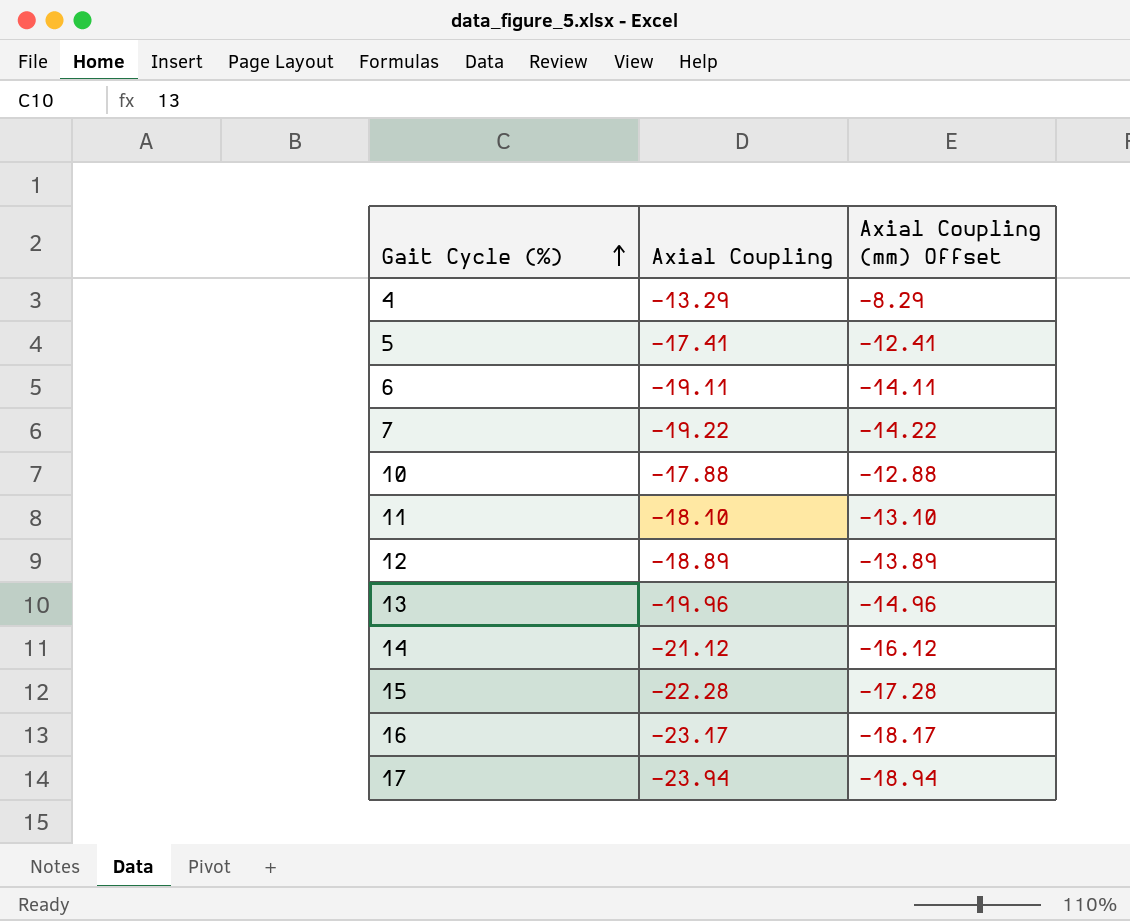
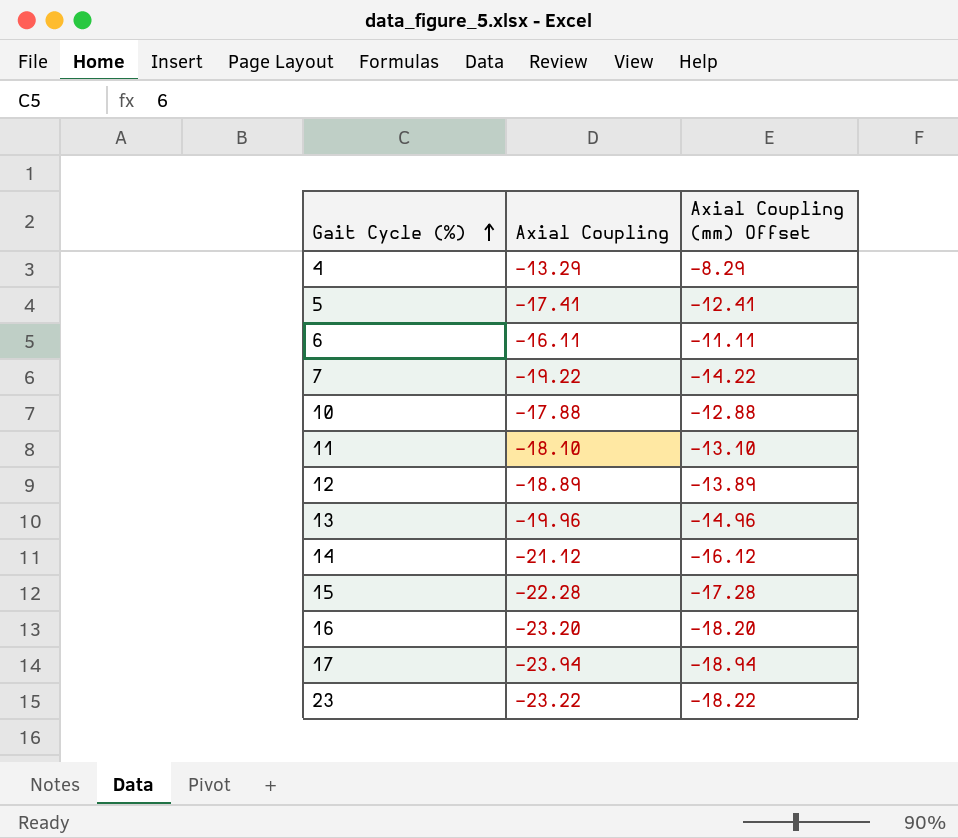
6 | Axial Coupling: -19.11 -> -16.11
6 | Axial Coupling (mm) Offset: -14.11 -> -11.11
16 | Axial Coupling: -23.17 -> -23.20
16 | Axial Coupling (mm) Offset: -18.17 -> -18.20
row 23: none -> -23.22 | -18.22

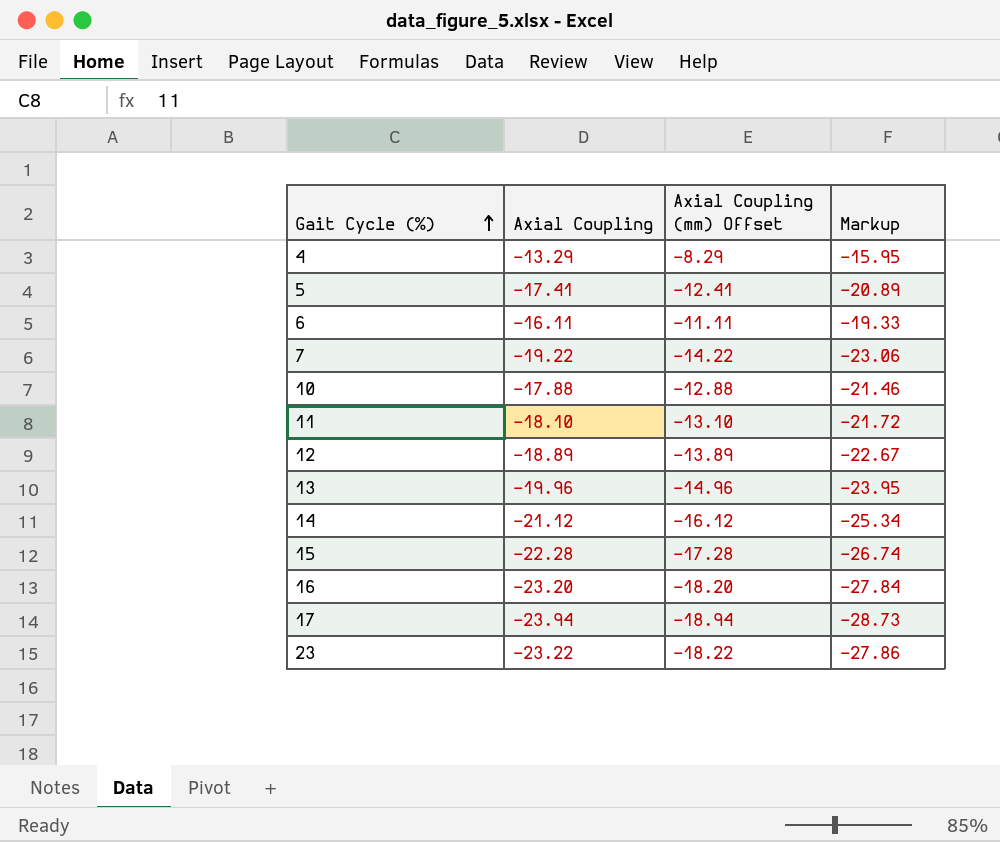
column Markup | formula: none -> [Axial Coupling] * 1.2

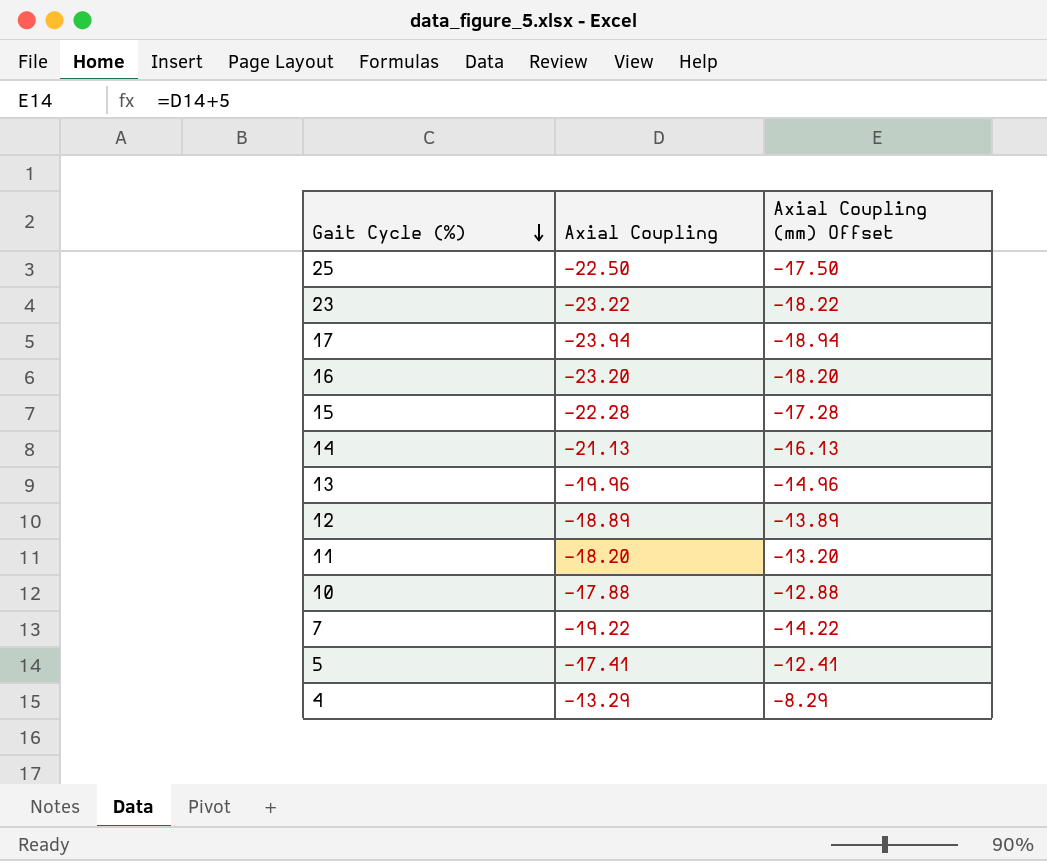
row order: Gait Cycle (%) ascending -> Gait Cycle (%) descending
column Markup | formula: [Axial Coupling] * 1.2 -> none
row 6: -16.11 | -11.11 | -19.33 -> none
row 25: none -> -22.50 | -17.50
14 | Axial Coupling: -21.12 -> -21.13
14 | Axial Coupling (mm) Offset: -16.12 -> -16.13
11 | Axial Coupling: -18.10 -> -18.20
11 | Axial Coupling (mm) Offset: -13.10 -> -13.20

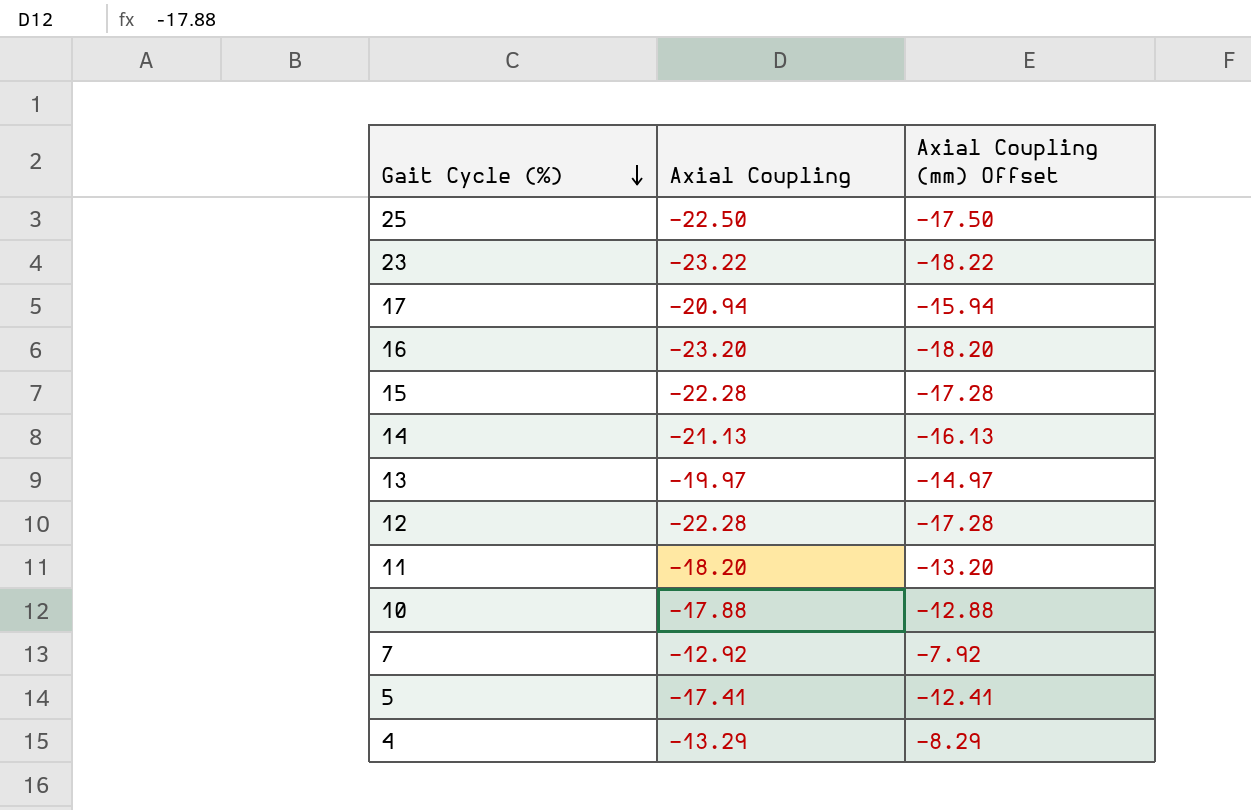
17 | Axial Coupling: -23.94 -> -20.94
17 | Axial Coupling (mm) Offset: -18.94 -> -15.94
13 | Axial Coupling: -19.96 -> -19.97
13 | Axial Coupling (mm) Offset: -14.96 -> -14.97
12 | Axial Coupling: -18.89 -> -22.28
12 | Axial Coupling (mm) Offset: -13.89 -> -17.28
7 | Axial Coupling: -19.22 -> -12.92
7 | Axial Coupling (mm) Offset: -14.22 -> -7.92

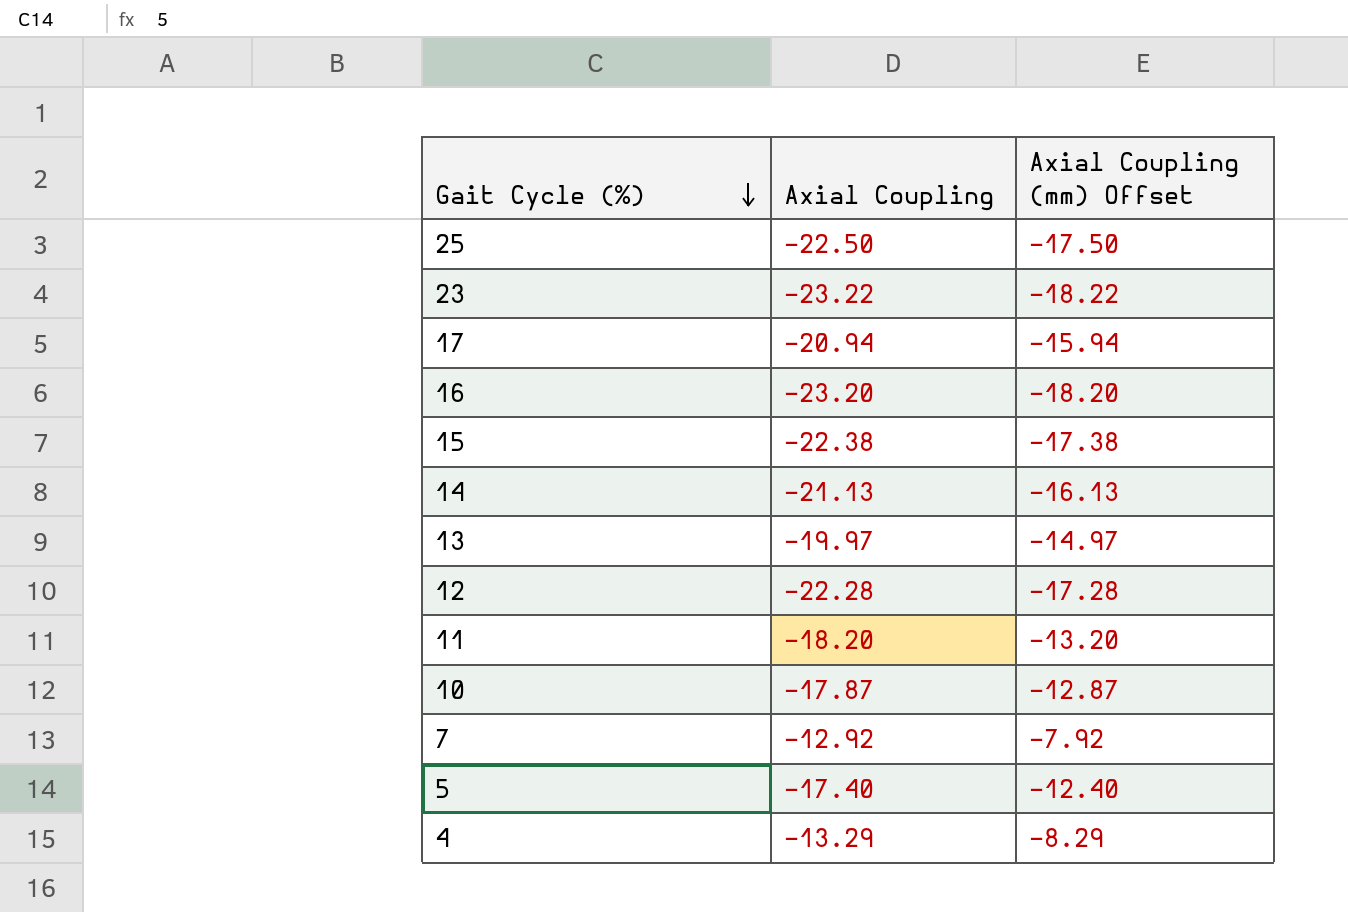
15 | Axial Coupling: -22.28 -> -22.38
15 | Axial Coupling (mm) Offset: -17.28 -> -17.38
10 | Axial Coupling: -17.88 -> -17.87
10 | Axial Coupling (mm) Offset: -12.88 -> -12.87
5 | Axial Coupling: -17.41 -> -17.40
5 | Axial Coupling (mm) Offset: -12.41 -> -12.40

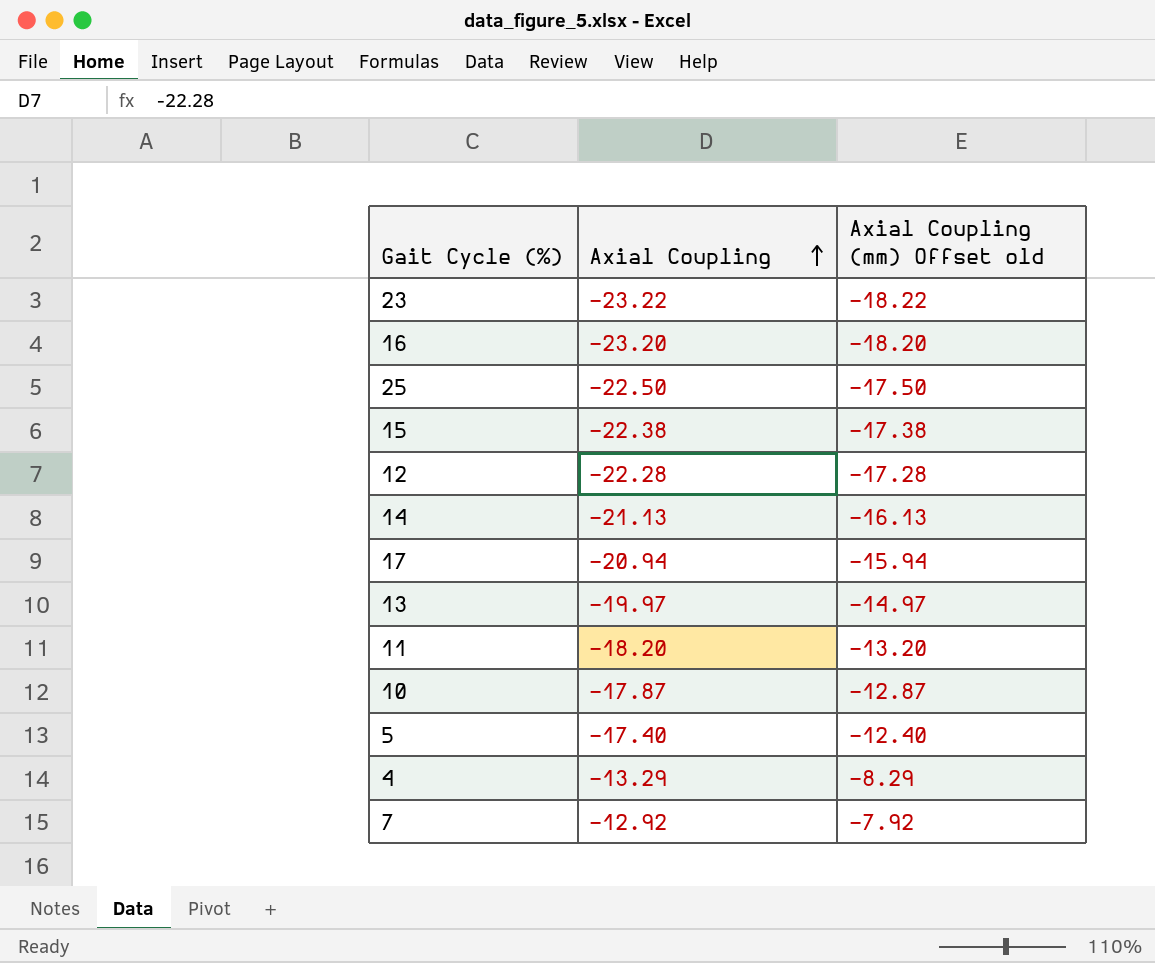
row order: Gait Cycle (%) descending -> Axial Coupling ascending
column name: Axial Coupling (mm) Offset -> Axial Coupling (mm) Offset old

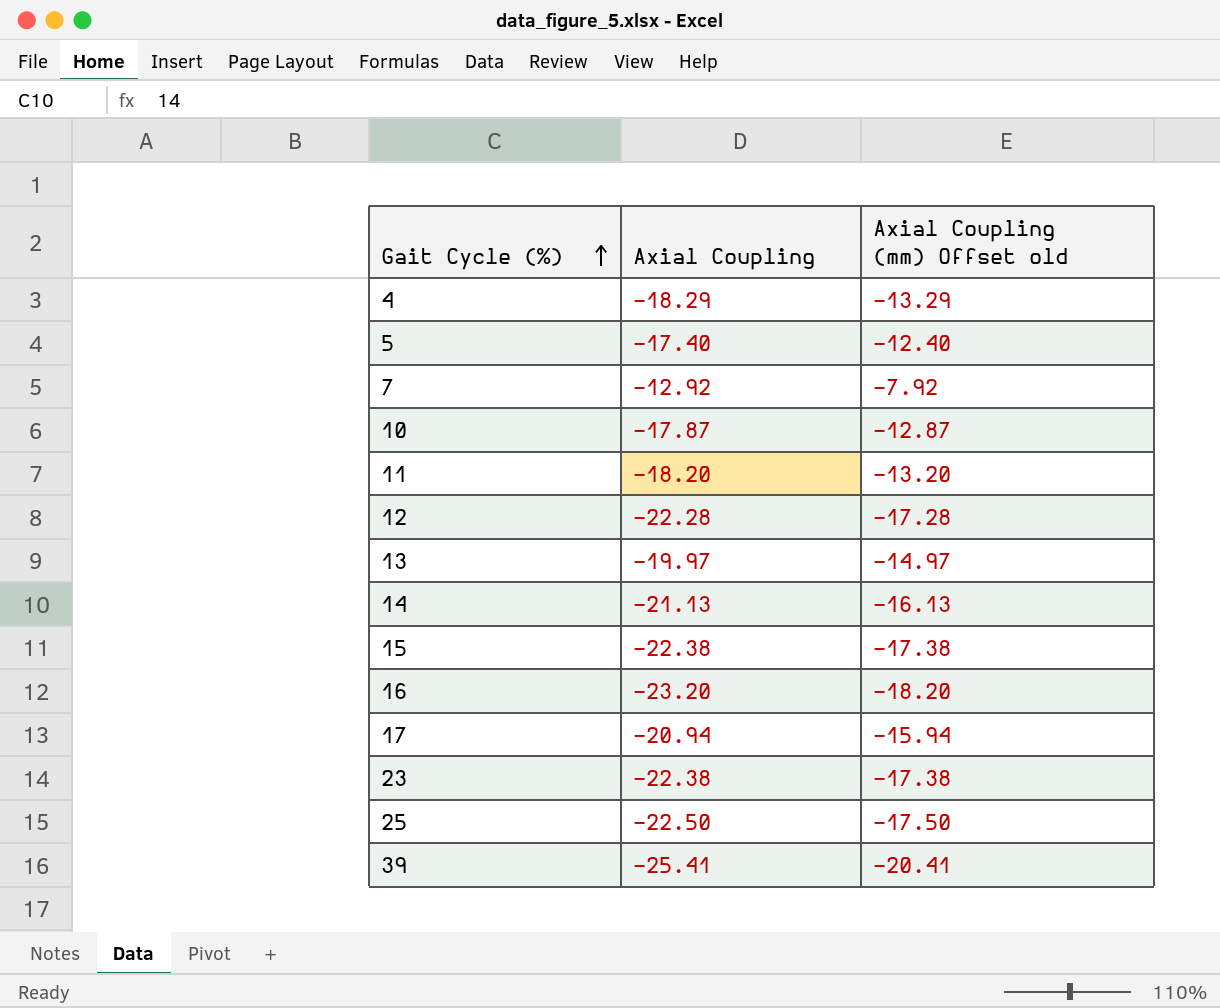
row order: Axial Coupling ascending -> Gait Cycle (%) ascending
4 | Axial Coupling: -13.29 -> -18.29
4 | Axial Coupling (mm) Offset old: -8.29 -> -13.29
23 | Axial Coupling: -23.22 -> -22.38
23 | Axial Coupling (mm) Offset old: -18.22 -> -17.38
row 39: none -> -25.41 | -20.41

